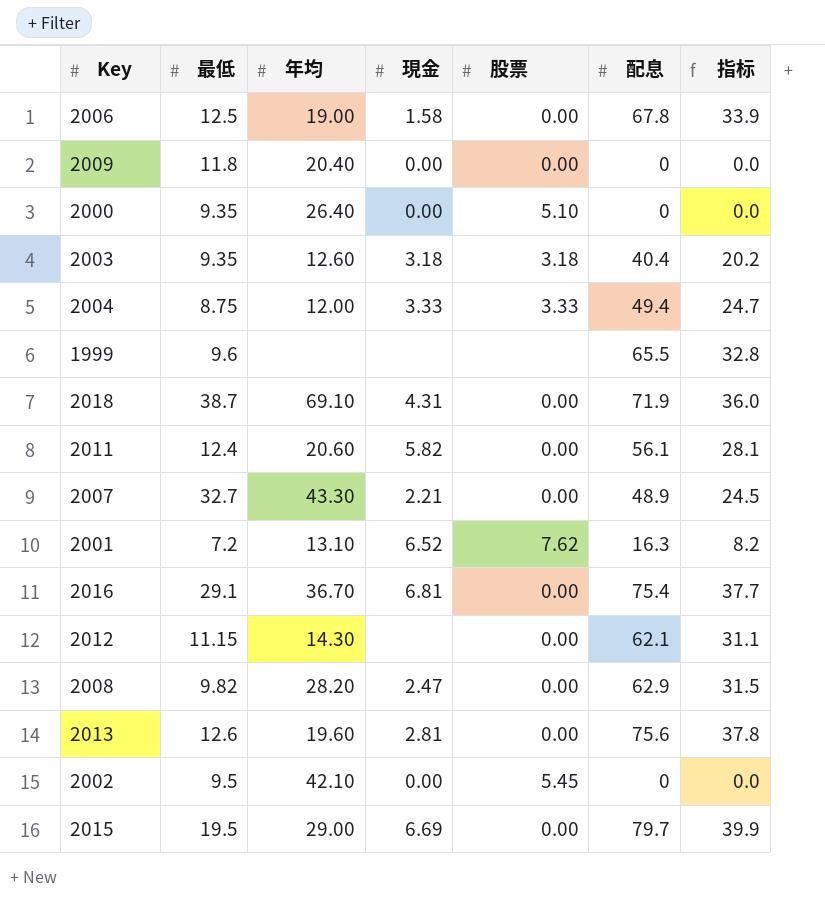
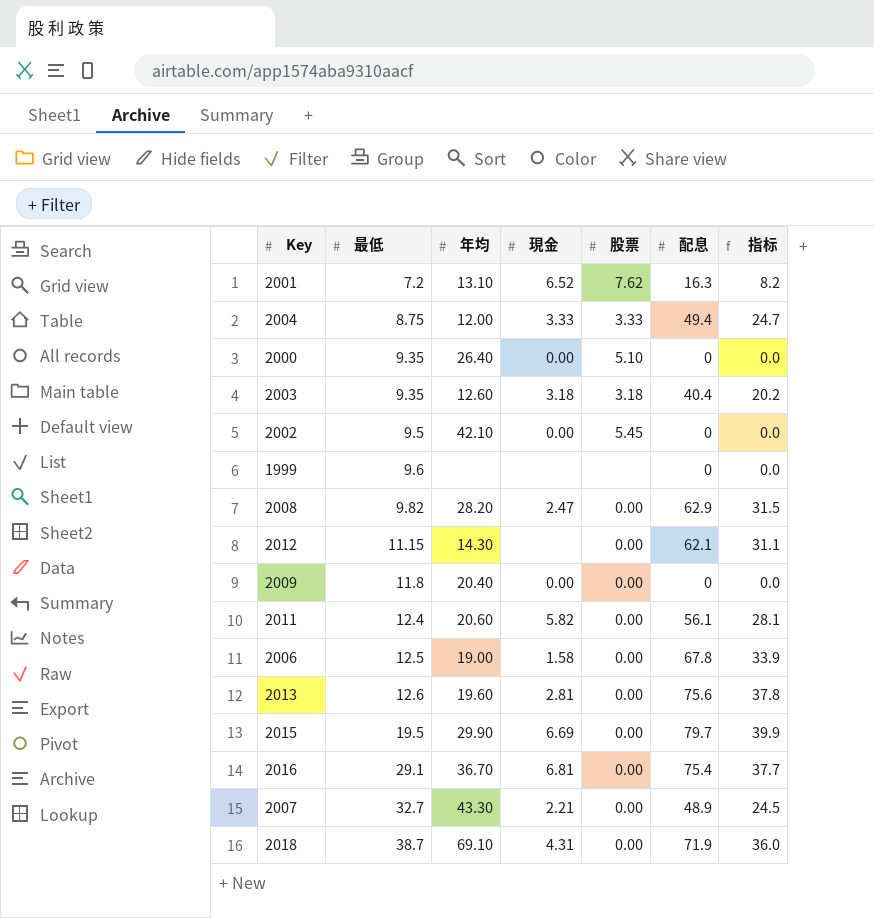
row order: none -> 最低 ascending
1999 | 配息: 65.5 -> 0
1999 | 指标: 32.8 -> 0.0
2015 | 年均: 29.00 -> 29.90

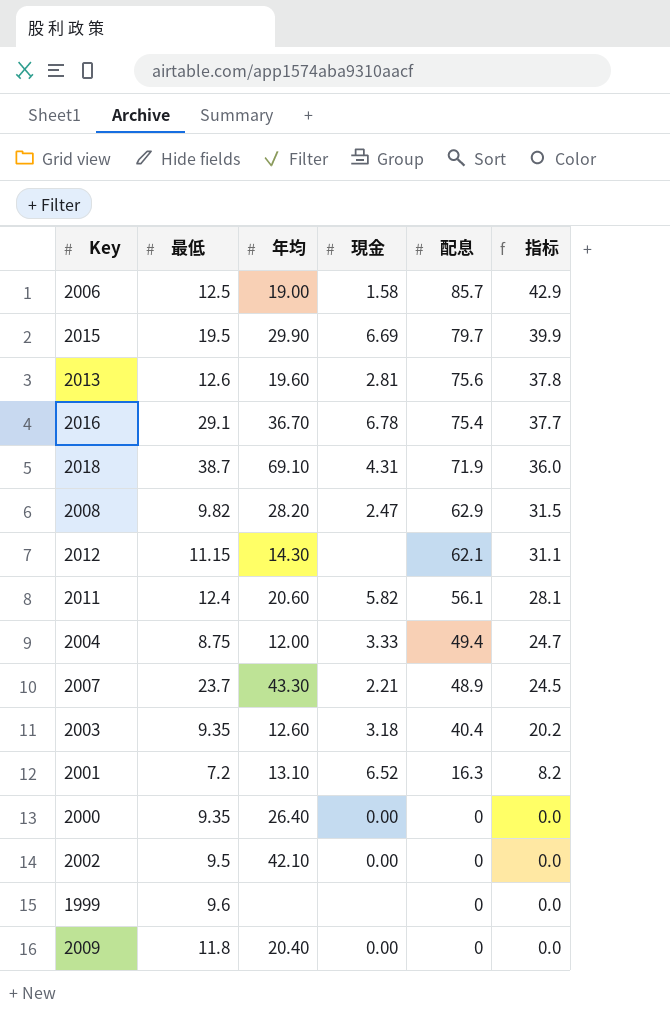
row order: 最低 ascending -> 配息 descending
column 股票 | position: 5 -> none
2006 | 配息: 67.8 -> 85.7
2006 | 指标: 33.9 -> 42.9
2016 | 現金: 6.81 -> 6.78
2007 | 最低: 32.7 -> 23.7

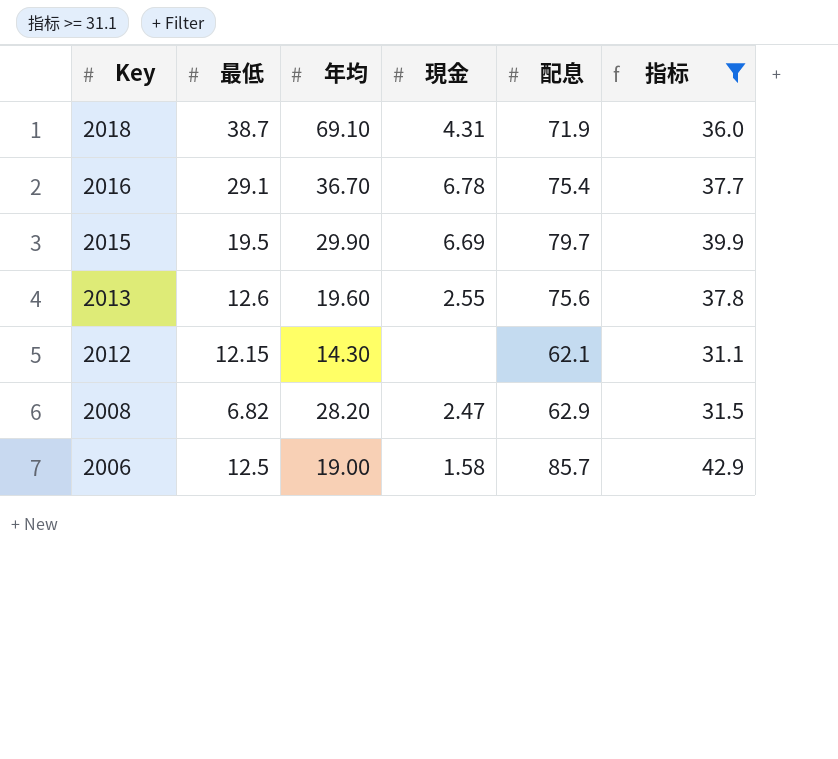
filter: none -> 指标 >= 31.1
row order: 配息 descending -> Key descending
2013 | 現金: 2.81 -> 2.55
2012 | 最低: 11.15 -> 12.15
2008 | 最低: 9.82 -> 6.82

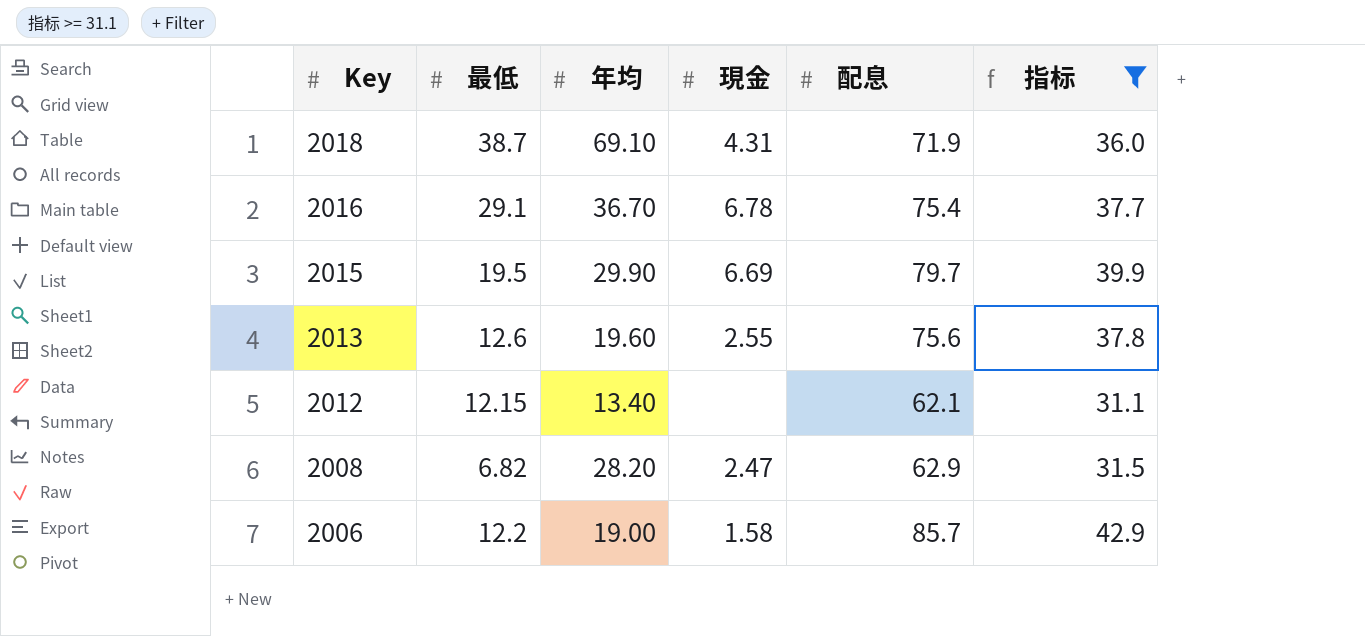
2012 | 年均: 14.30 -> 13.40
2006 | 最低: 12.5 -> 12.2

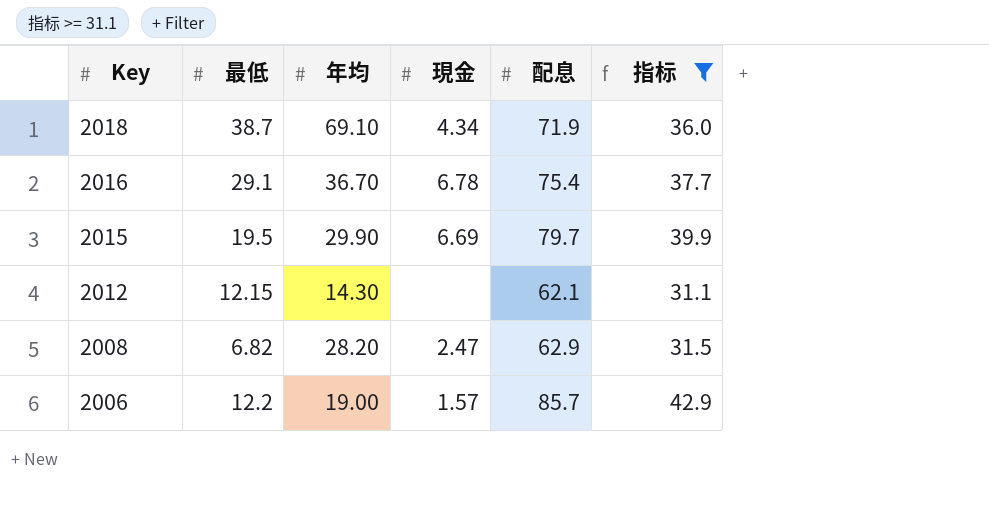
row 2013: 12.6 | 19.60 | 2.55 | 75.6 | 37.8 -> none
2018 | 現金: 4.31 -> 4.34
2012 | 年均: 13.40 -> 14.30
2006 | 現金: 1.58 -> 1.57

